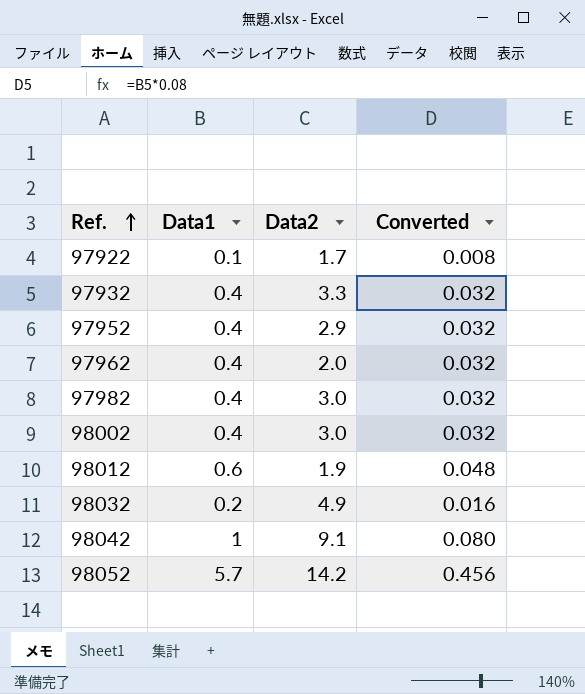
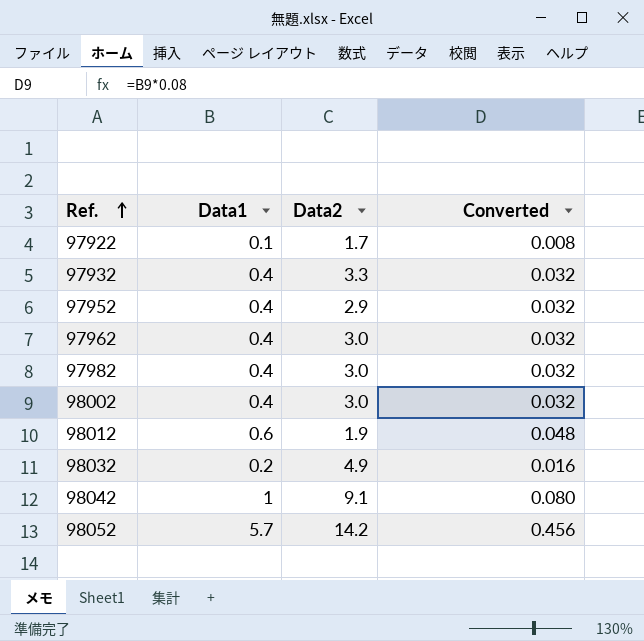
97962 | Data2: 2.0 -> 3.0

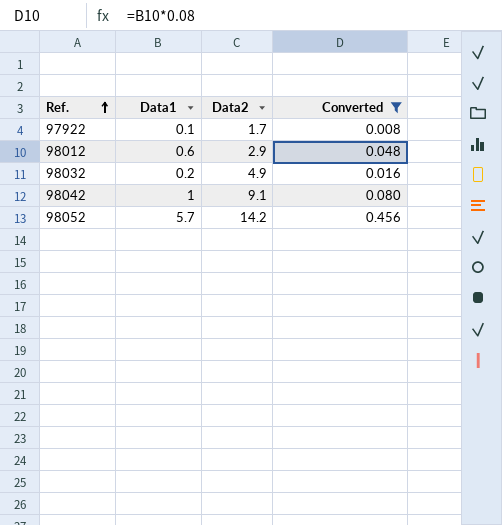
filter: none -> Converted != 0.032
98012 | Data2: 1.9 -> 2.9

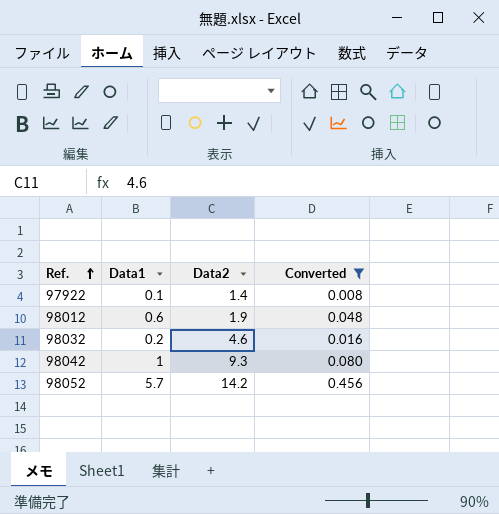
97922 | Data2: 1.7 -> 1.4
98012 | Data2: 2.9 -> 1.9
98032 | Data2: 4.9 -> 4.6
98042 | Data2: 9.1 -> 9.3

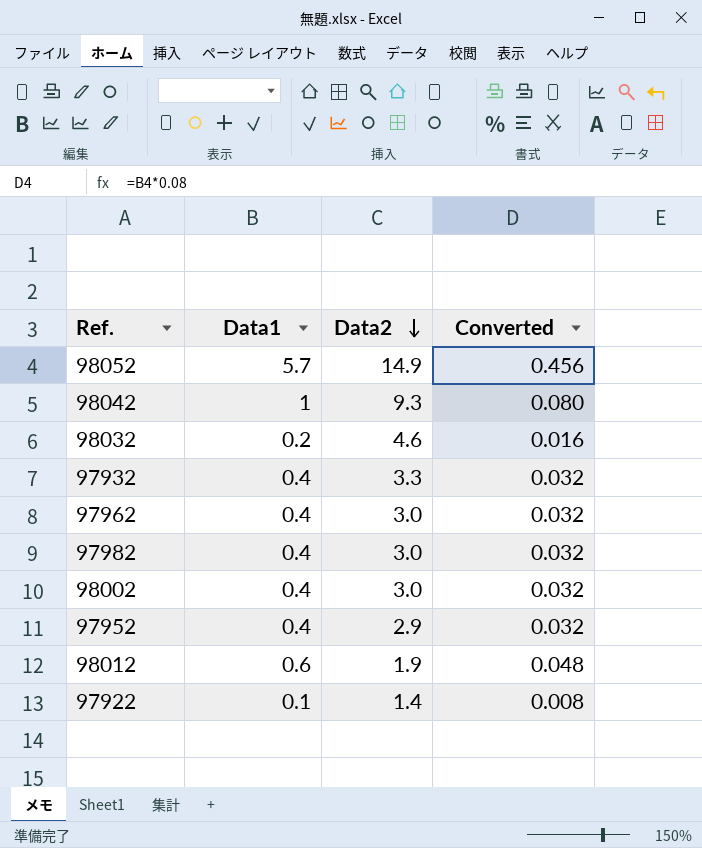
filter: Converted != 0.032 -> none
row order: Ref. ascending -> Data2 descending
98052 | Data2: 14.2 -> 14.9

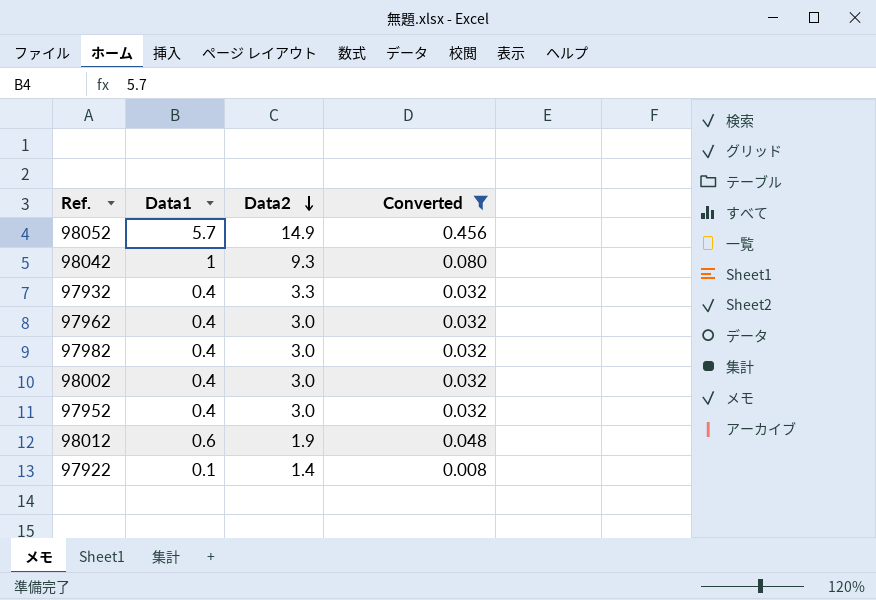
filter: none -> Converted != 0.016
97952 | Data2: 2.9 -> 3.0

